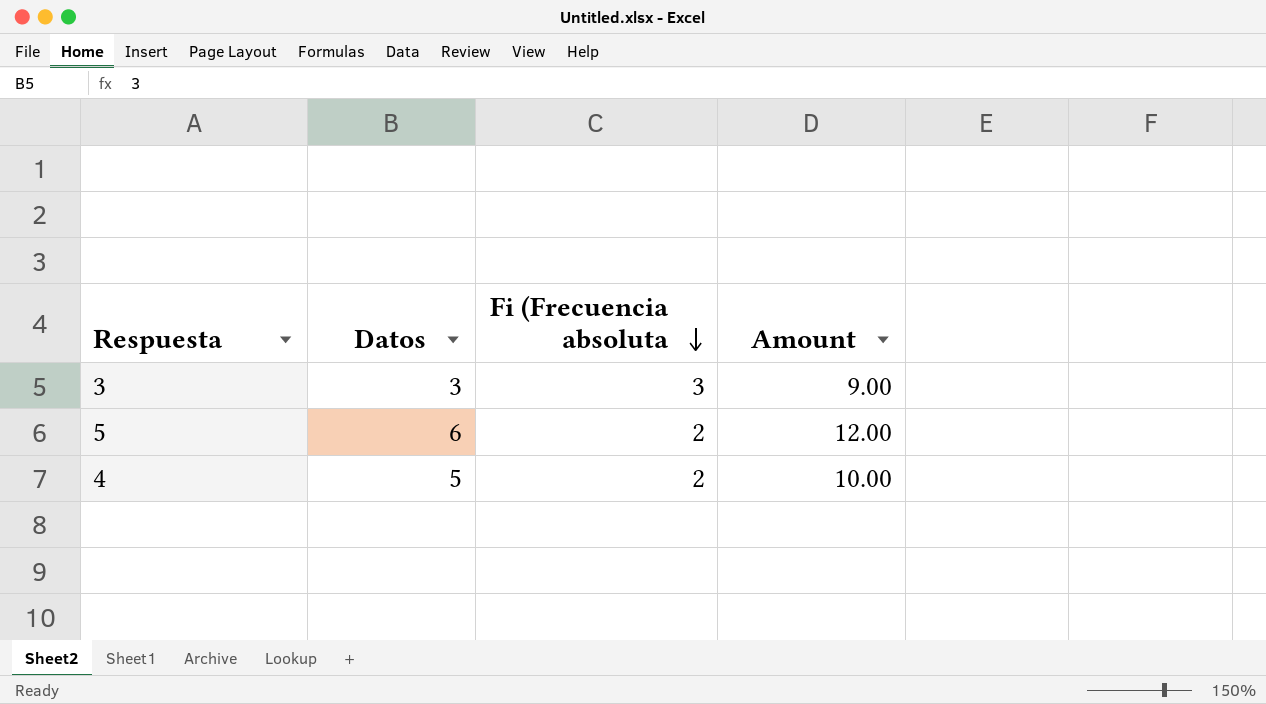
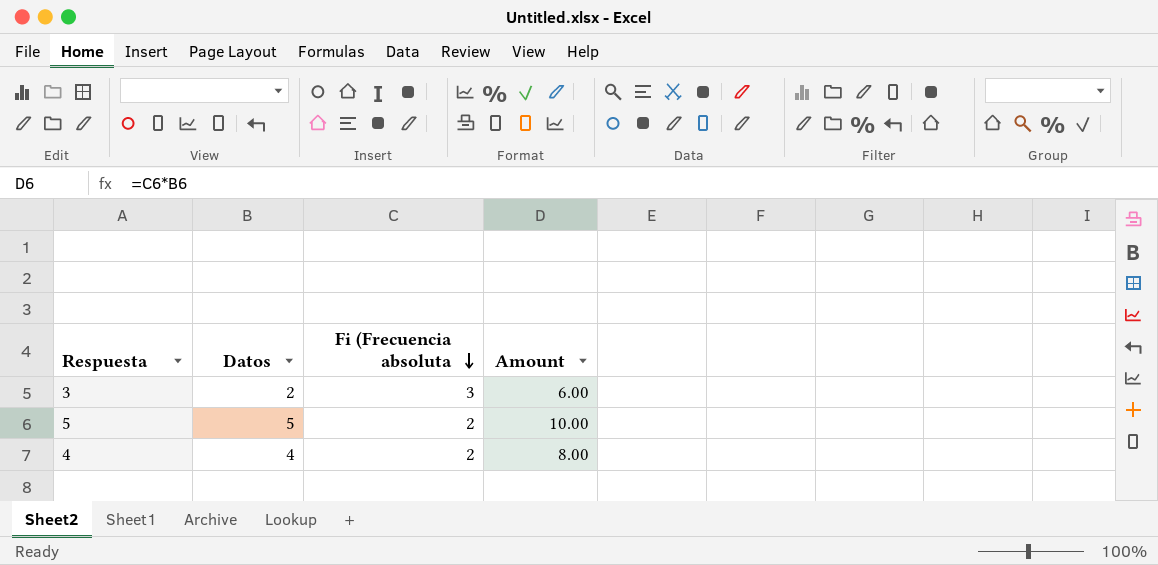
3 | Datos: 3 -> 2
3 | Amount: 9.00 -> 6.00
5 | Datos: 6 -> 5
5 | Amount: 12.00 -> 10.00
4 | Datos: 5 -> 4
4 | Amount: 10.00 -> 8.00

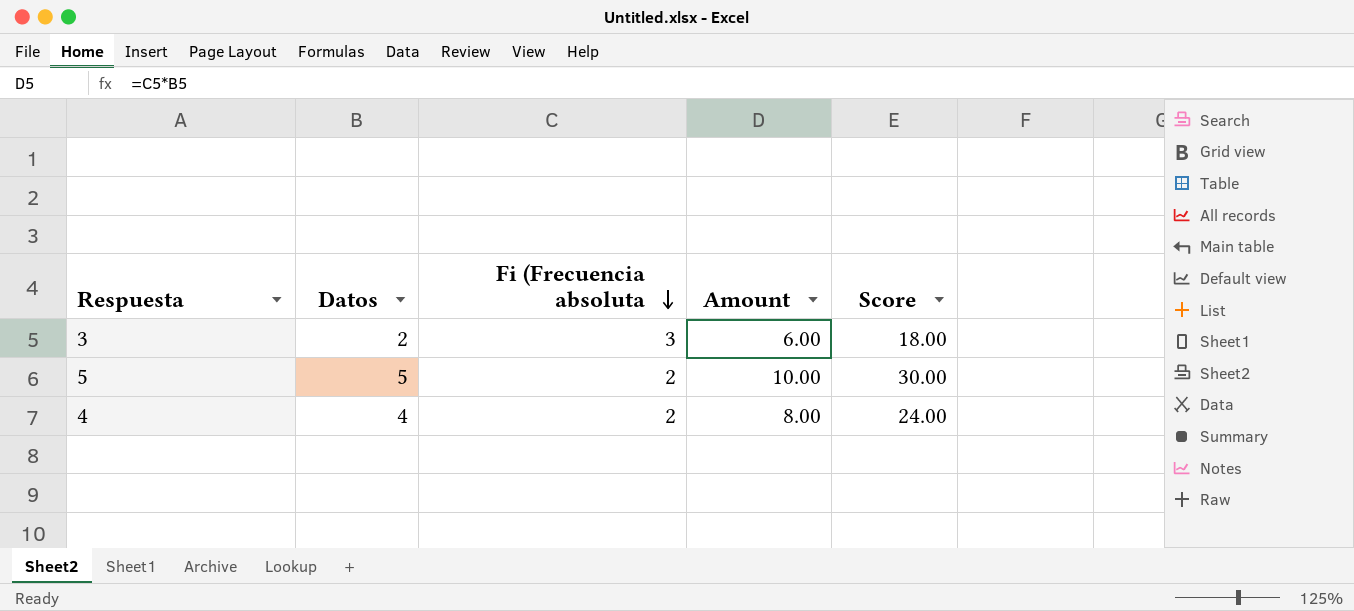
column Score | formula: none -> [Amount] * 3

